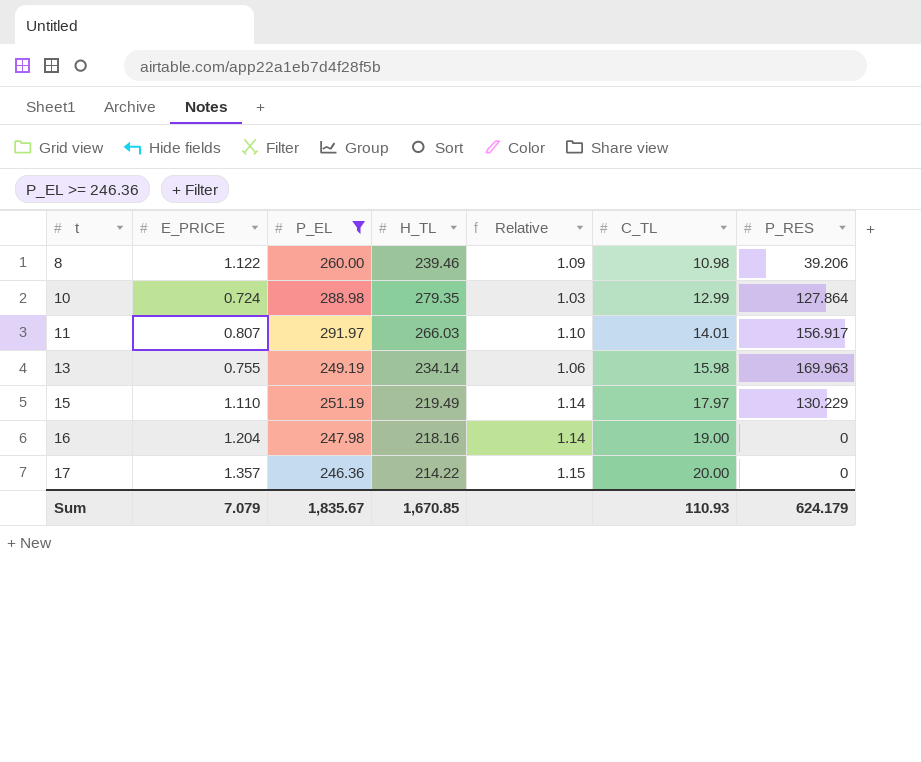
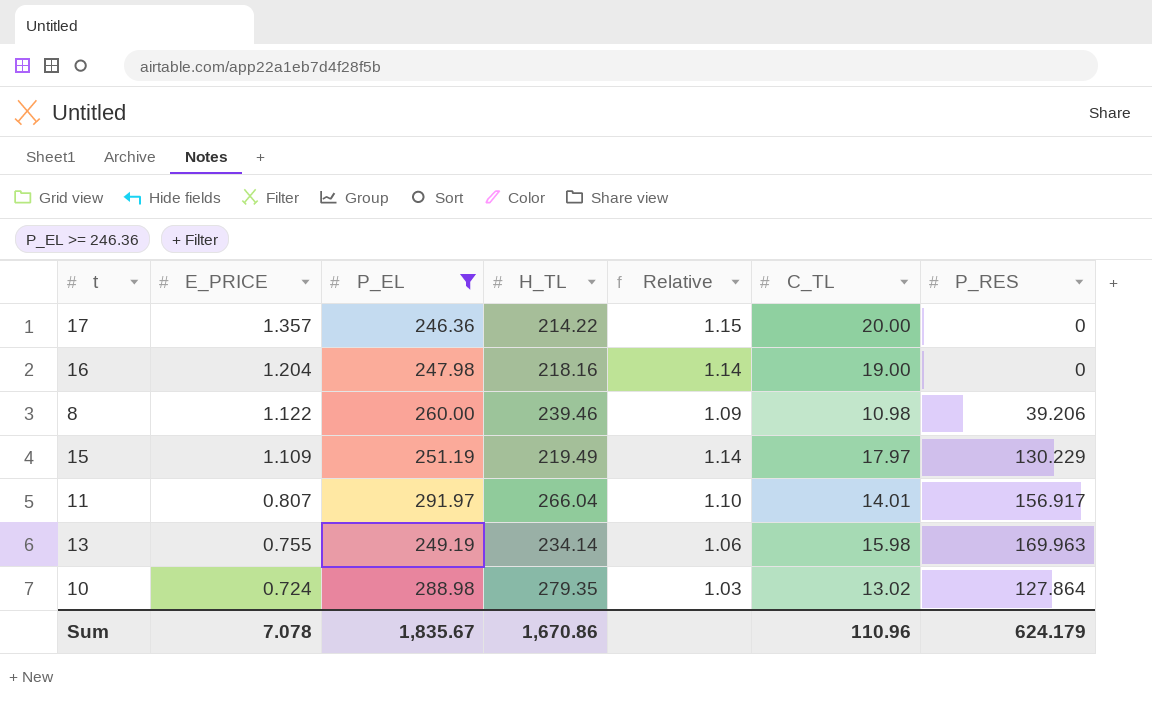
row order: t ascending -> E_PRICE descending
15 | E_PRICE: 1.110 -> 1.109
11 | H_TL: 266.03 -> 266.04
10 | C_TL: 12.99 -> 13.02
Sum | E_PRICE: 7.079 -> 7.078
Sum | H_TL: 1,670.85 -> 1,670.86
Sum | C_TL: 110.93 -> 110.96

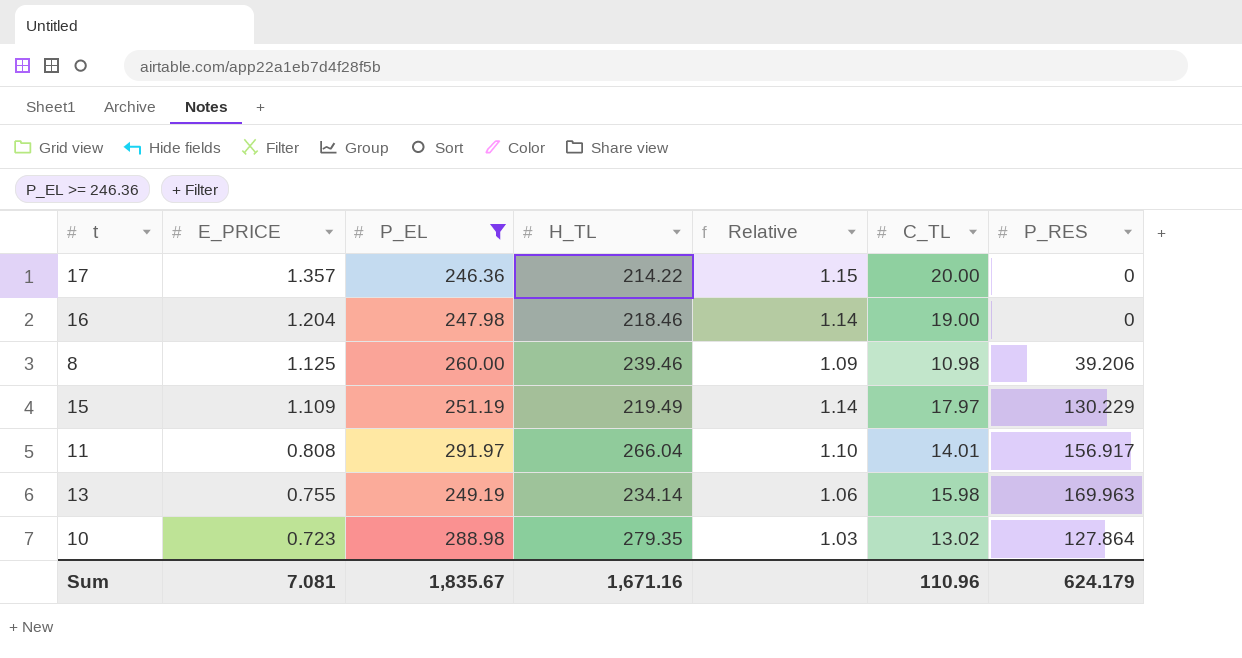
16 | H_TL: 218.16 -> 218.46
8 | E_PRICE: 1.122 -> 1.125
11 | E_PRICE: 0.807 -> 0.808
10 | E_PRICE: 0.724 -> 0.723
Sum | E_PRICE: 7.078 -> 7.081
Sum | H_TL: 1,670.86 -> 1,671.16

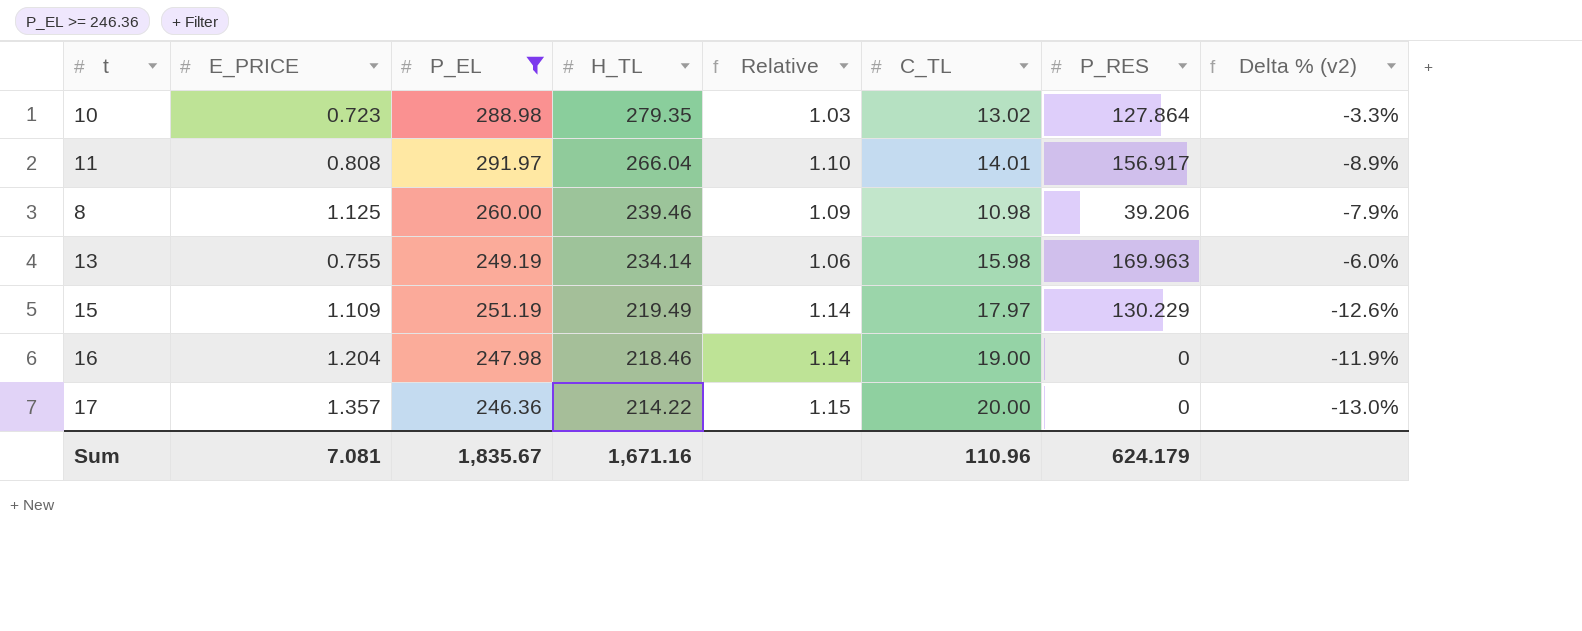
row order: E_PRICE descending -> H_TL descending
column Delta % (v2) | formula: none -> ([H_TL] - [P_EL]) / [P_EL]

